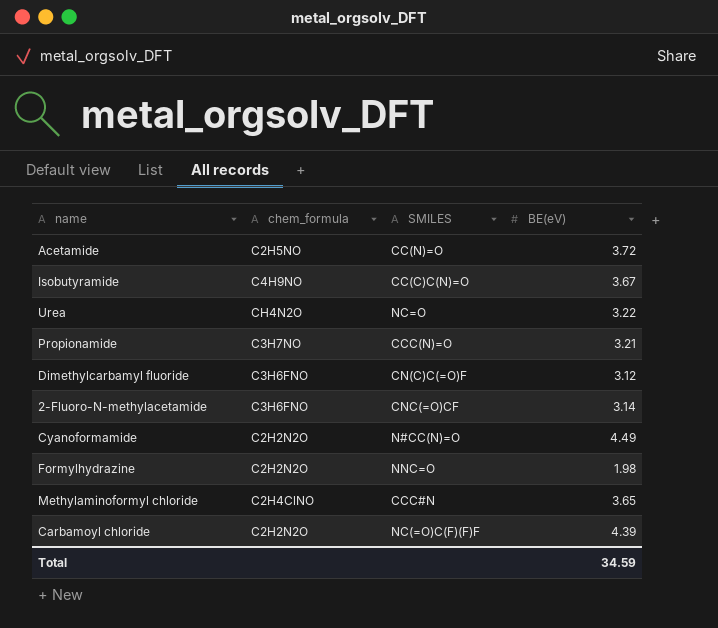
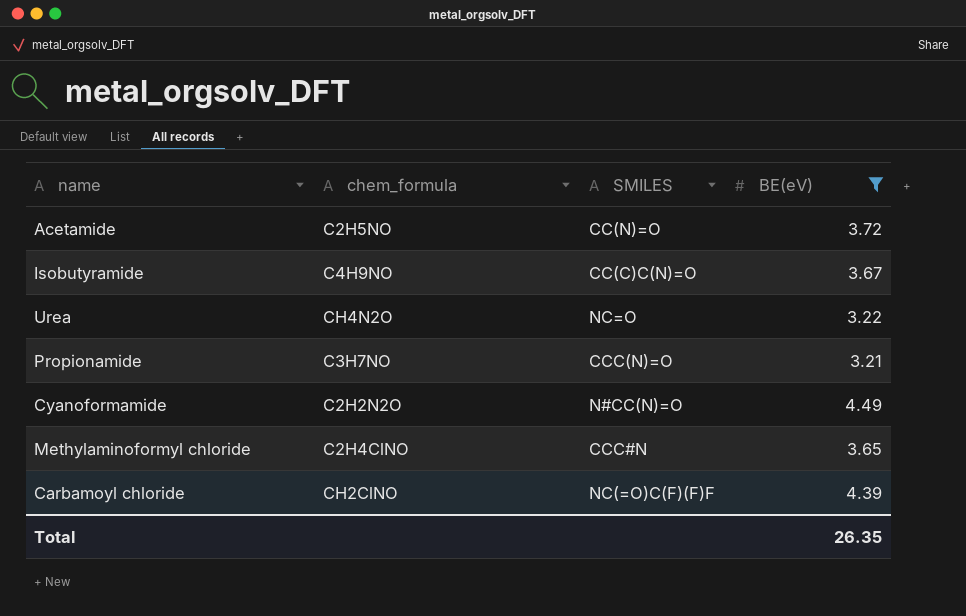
filter: none -> BE(eV) >= 3.21
Carbamoyl chloride | chem_formula: C2H2N2O -> CH2ClNO
Total | BE(eV): 34.59 -> 26.35

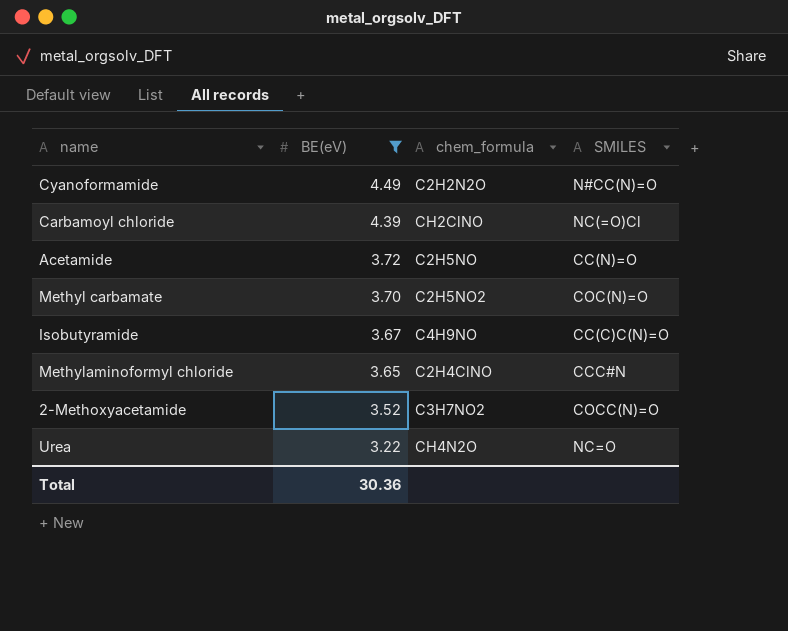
row order: none -> BE(eV) descending
column BE(eV) | position: 4 -> 2
row Propionamide: C3H7NO | CCC(N)=O | 3.21 -> none
Carbamoyl chloride | SMILES: NC(=O)C(F)(F)F -> NC(=O)Cl
row Methyl carbamate: none -> 3.70 | C2H5NO2 | COC(N)=O
row 2-Methoxyacetamide: none -> 3.52 | C3H7NO2 | COCC(N)=O
Total | BE(eV): 26.35 -> 30.36

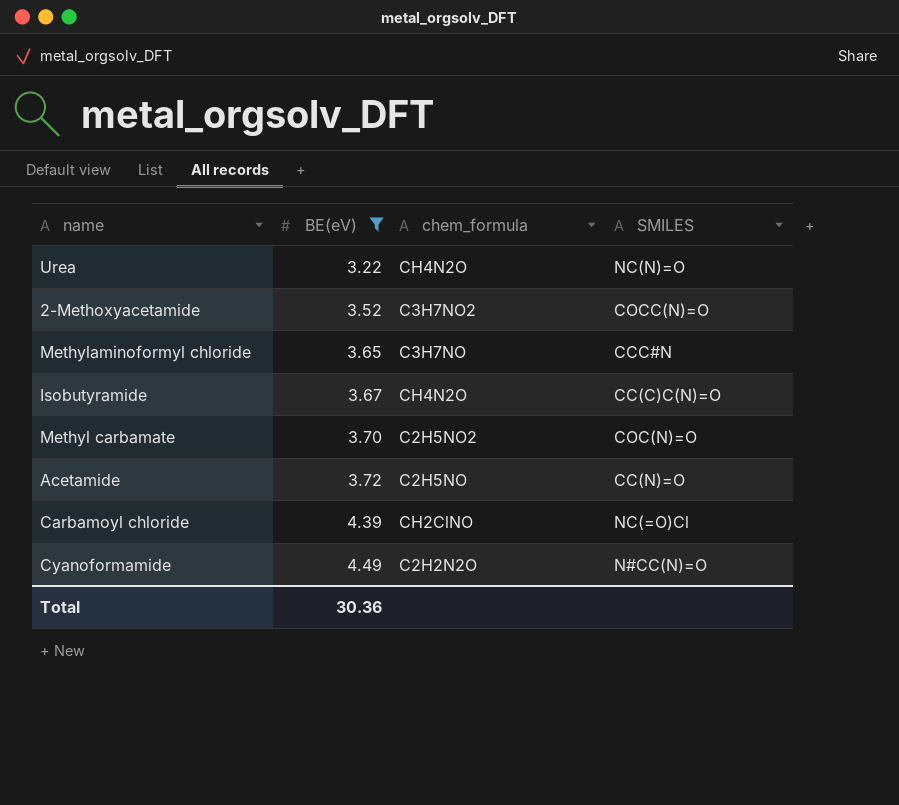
row order: BE(eV) descending -> BE(eV) ascending
Urea | SMILES: NC=O -> NC(N)=O
Methylaminoformyl chloride | chem_formula: C2H4ClNO -> C3H7NO
Isobutyramide | chem_formula: C4H9NO -> CH4N2O

